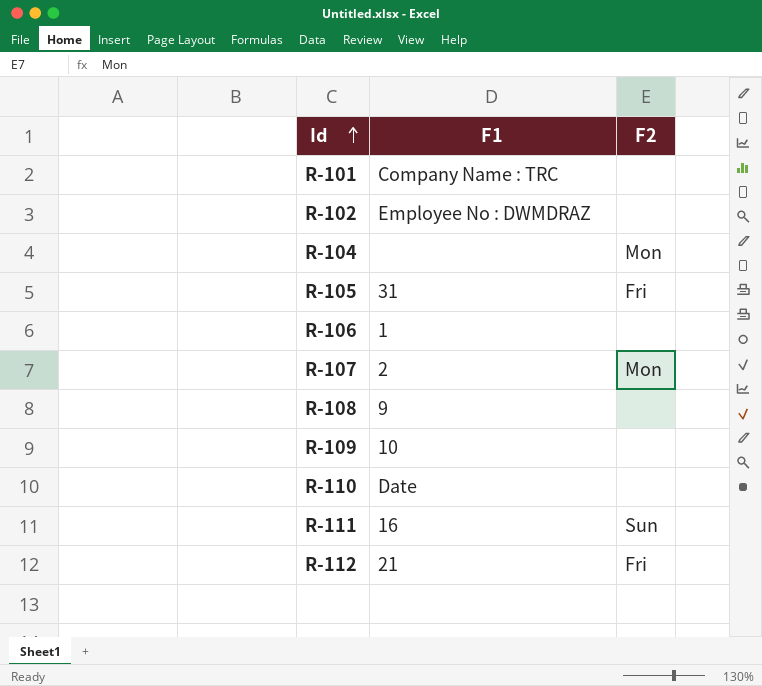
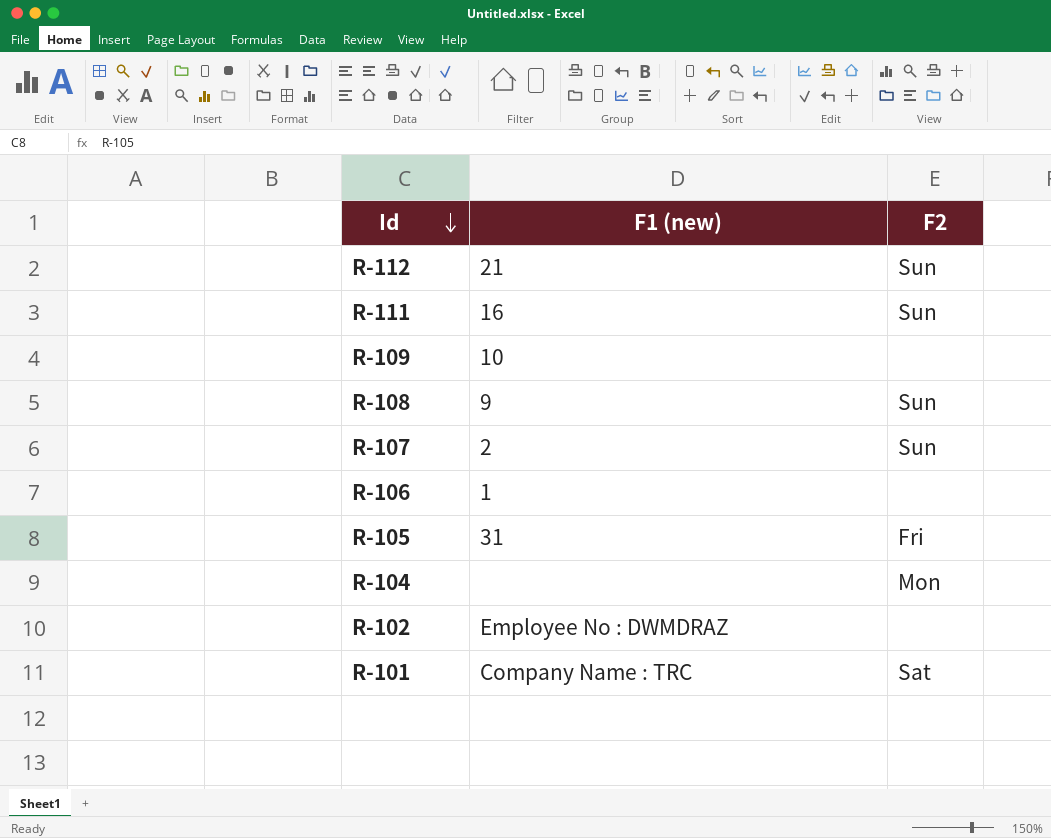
row order: Id ascending -> Id descending
column name: F1 -> F1 (new)
row R-110: Date | none -> none
R-112 | F2: Fri -> Sun
R-108 | F2: none -> Sun
R-107 | F2: Mon -> Sun
R-101 | F2: none -> Sat

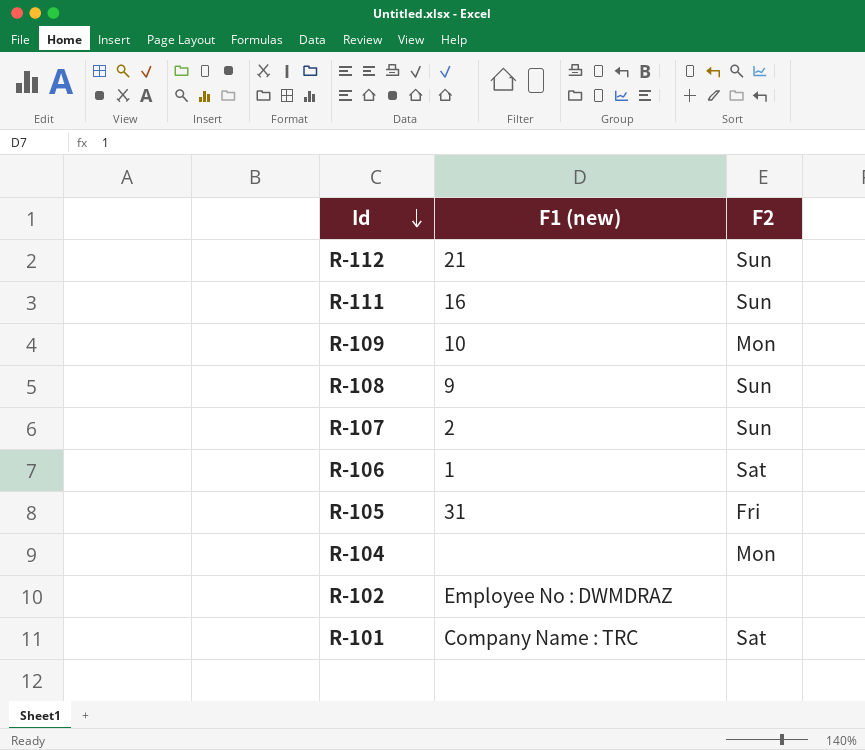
R-109 | F2: none -> Mon
R-106 | F2: none -> Sat

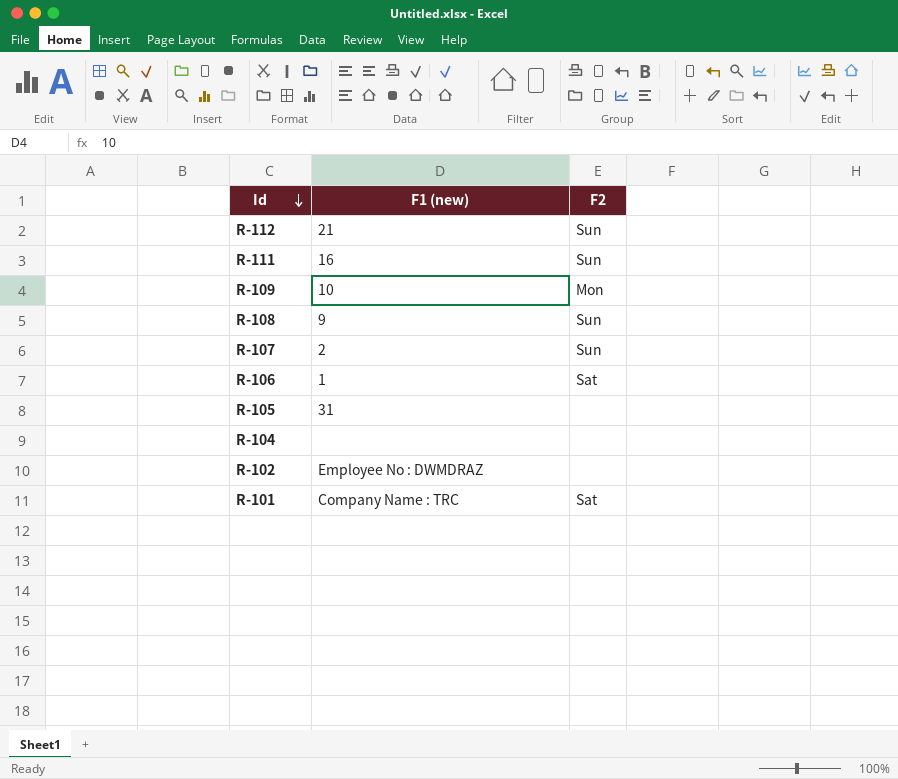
R-105 | F2: Fri -> none
R-104 | F2: Mon -> none

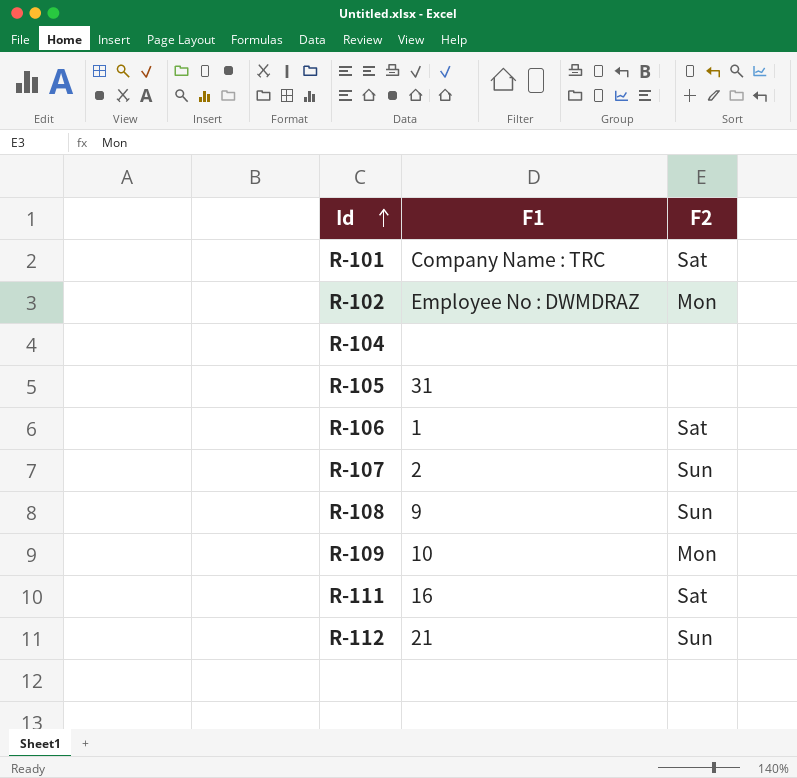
row order: Id descending -> Id ascending
column name: F1 (new) -> F1
R-102 | F2: none -> Mon
R-111 | F2: Sun -> Sat

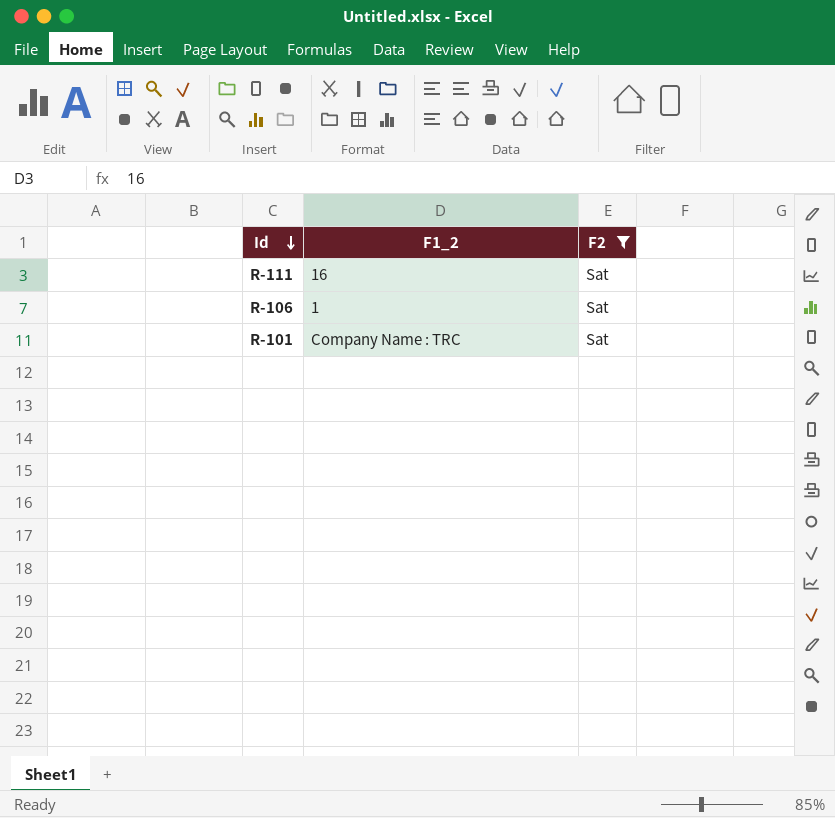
filter: none -> F2 = Sat
row order: Id ascending -> Id descending
column name: F1 -> F1_2

